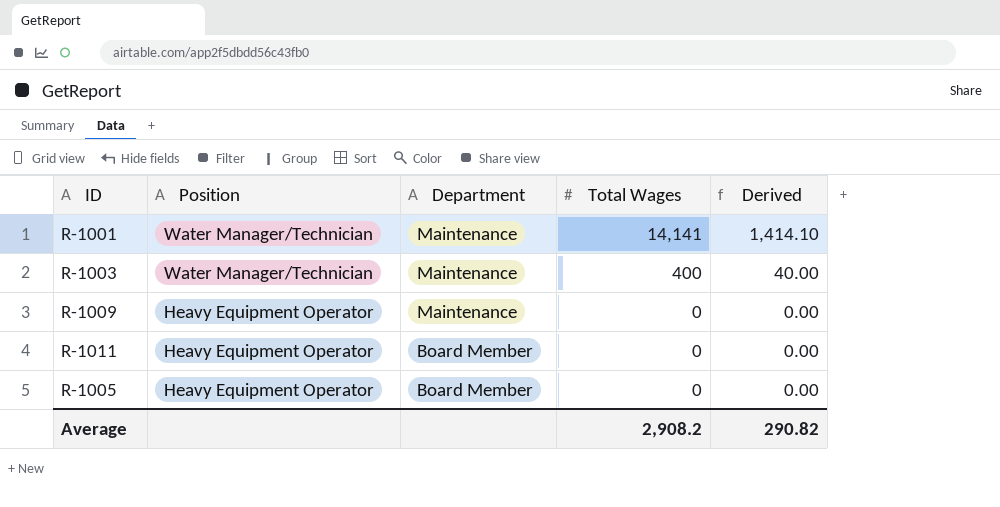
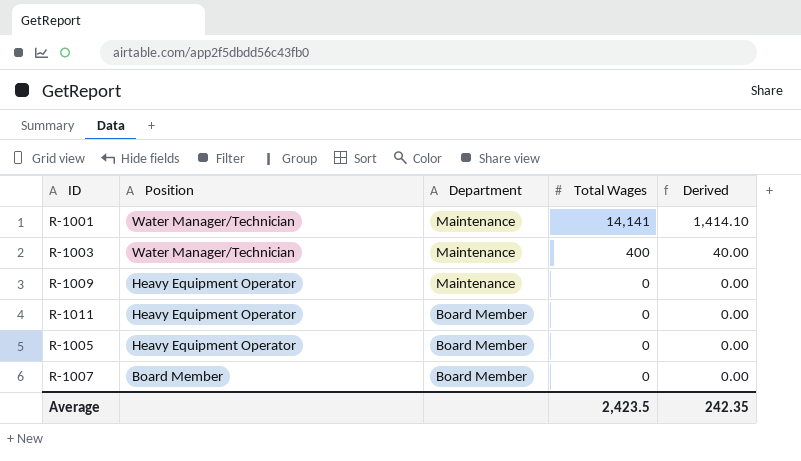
row R-1007: none -> Board Member | Board Member | 0 | 0.00
Average | Total Wages: 2,908.2 -> 2,423.5
Average | Derived: 290.82 -> 242.35

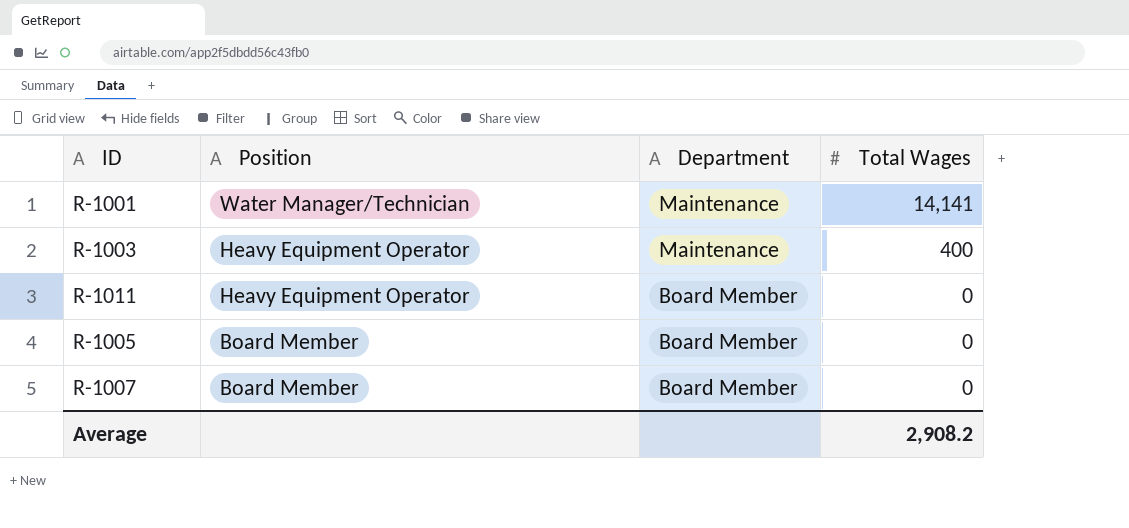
column Derived | formula: [Total Wages] * 0.1 -> none
row R-1009: Heavy Equipment Operator | Maintenance | 0 | 0.00 -> none
R-1003 | Position: Water Manager/Technician -> Heavy Equipment Operator
R-1005 | Position: Heavy Equipment Operator -> Board Member
Average | Total Wages: 2,423.5 -> 2,908.2

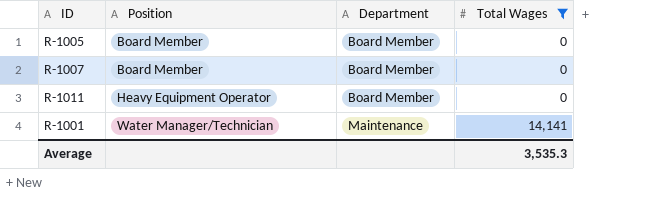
filter: none -> Total Wages != 400
row order: Position descending -> Position ascending
Average | Total Wages: 2,908.2 -> 3,535.3

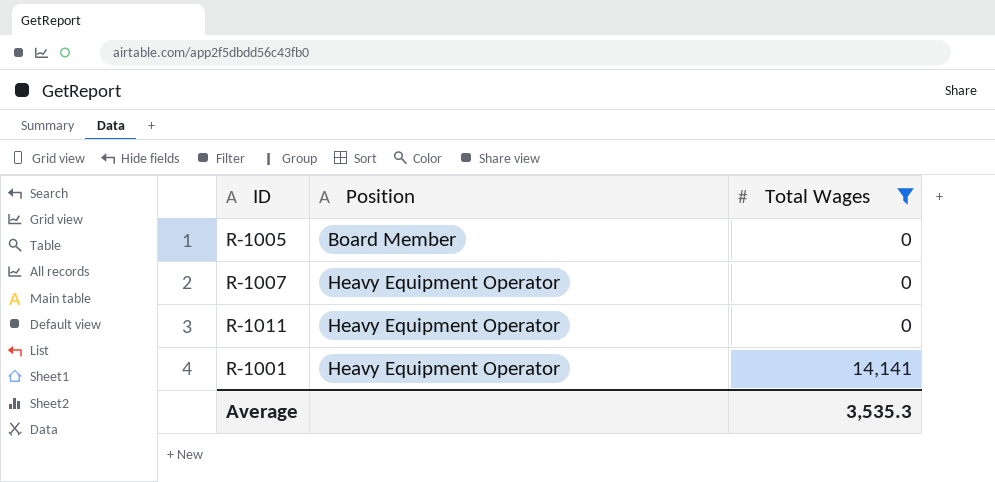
column Department | position: 3 -> none
R-1007 | Position: Board Member -> Heavy Equipment Operator
R-1001 | Position: Water Manager/Technician -> Heavy Equipment Operator

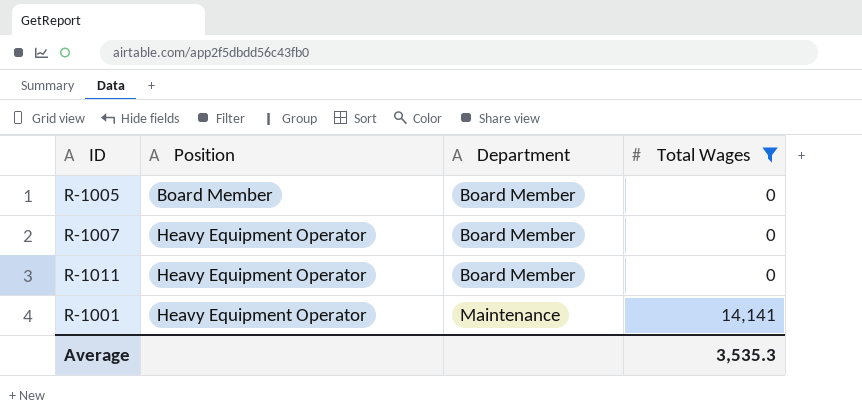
column Department | position: none -> 3

